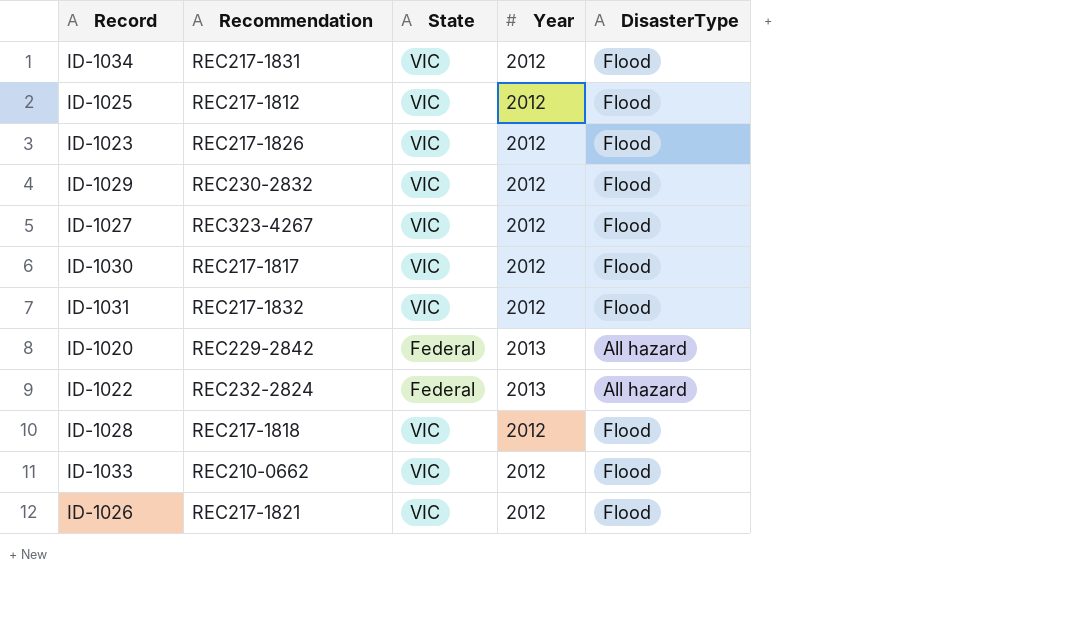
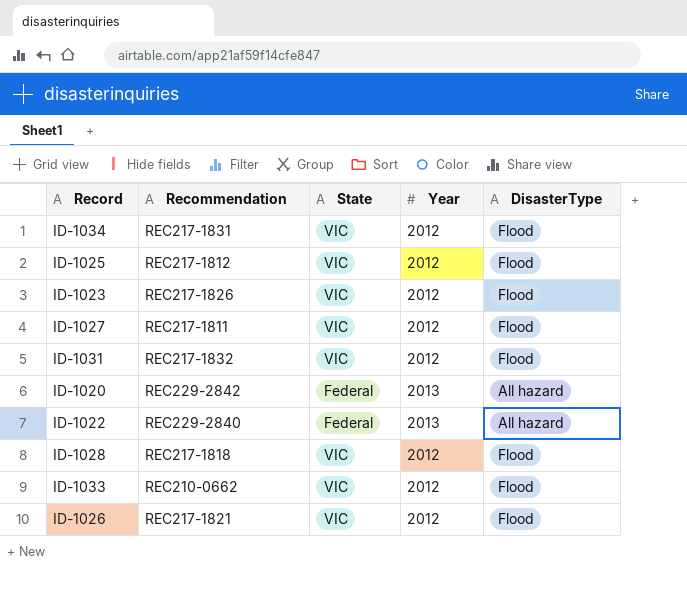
row ID-1029: REC230-2832 | VIC | 2012 | Flood -> none
row ID-1030: REC217-1817 | VIC | 2012 | Flood -> none
ID-1027 | Recommendation: REC323-4267 -> REC217-1811
ID-1022 | Recommendation: REC232-2824 -> REC229-2840

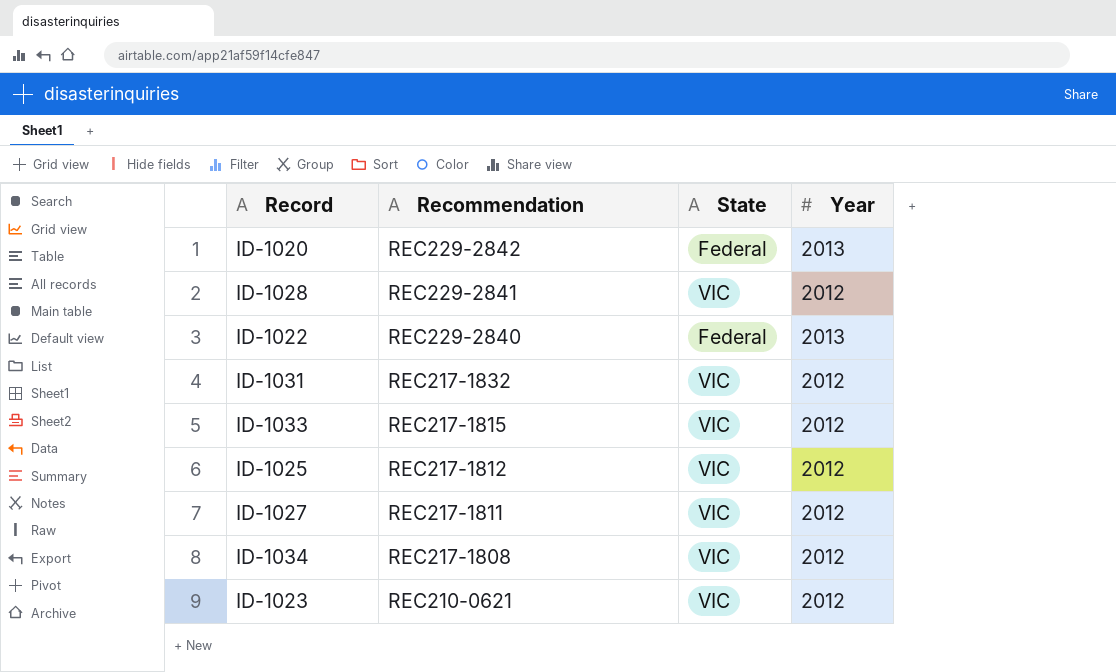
row order: none -> Recommendation descending
column DisasterType | position: 5 -> none
row ID-1026: REC217-1821 | VIC | 2012 | Flood -> none
ID-1028 | Recommendation: REC217-1818 -> REC229-2841
ID-1033 | Recommendation: REC210-0662 -> REC217-1815
ID-1034 | Recommendation: REC217-1831 -> REC217-1808
ID-1023 | Recommendation: REC217-1826 -> REC210-0621

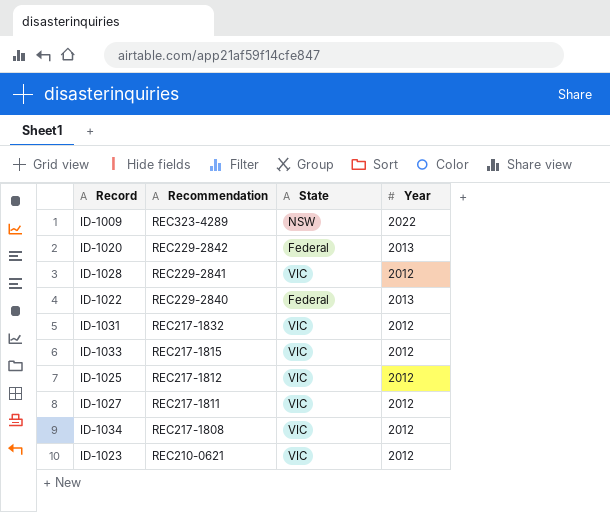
row ID-1009: none -> REC323-4289 | NSW | 2022

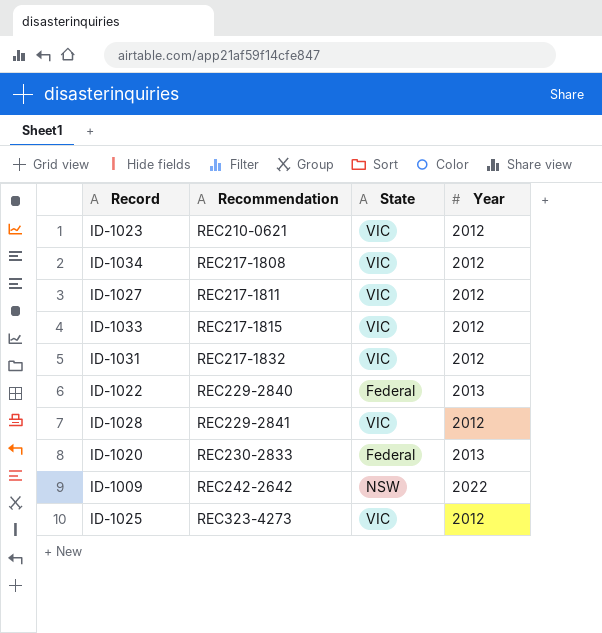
row order: Recommendation descending -> Recommendation ascending
ID-1020 | Recommendation: REC229-2842 -> REC230-2833
ID-1009 | Recommendation: REC323-4289 -> REC242-2642
ID-1025 | Recommendation: REC217-1812 -> REC323-4273

